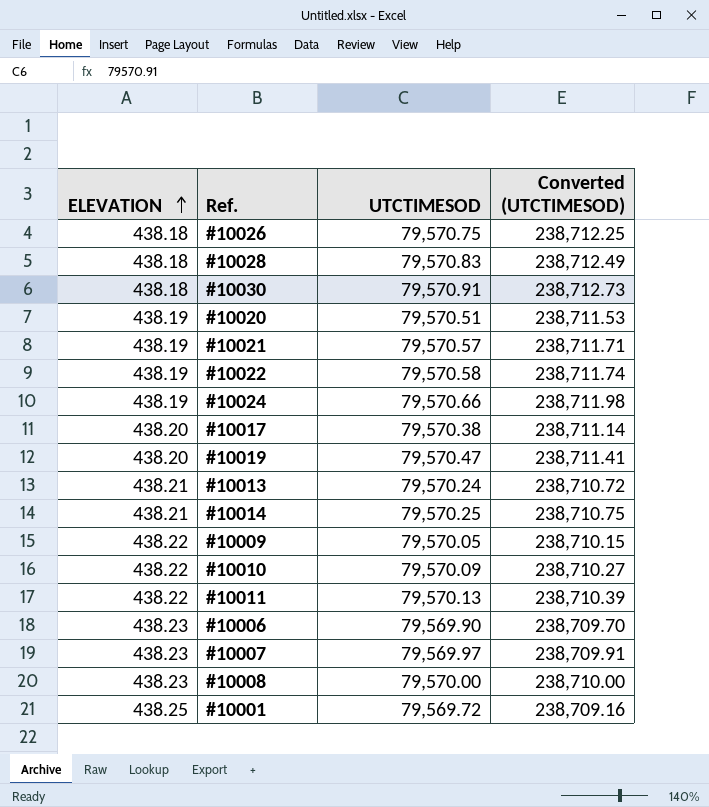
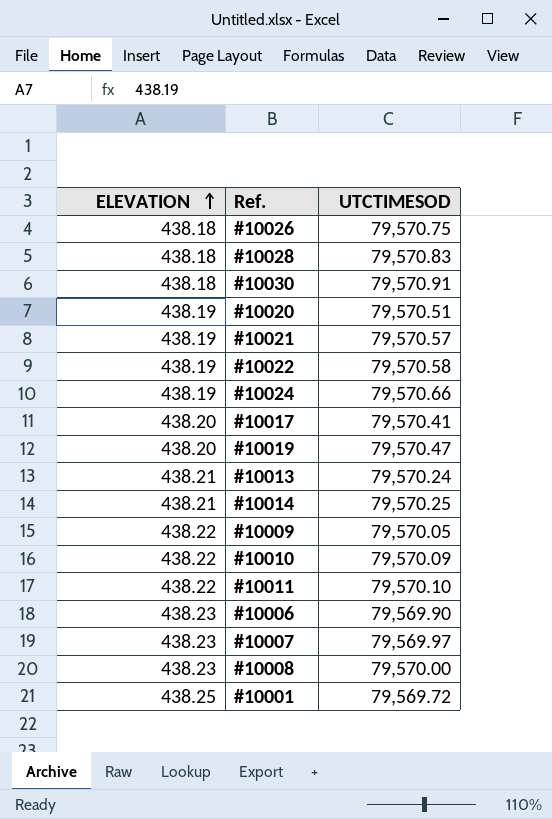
column Converted (UTCTIMESOD) | formula: [UTCTIMESOD] * 3 -> none
#10017 | UTCTIMESOD: 79,570.38 -> 79,570.41
#10011 | UTCTIMESOD: 79,570.13 -> 79,570.10

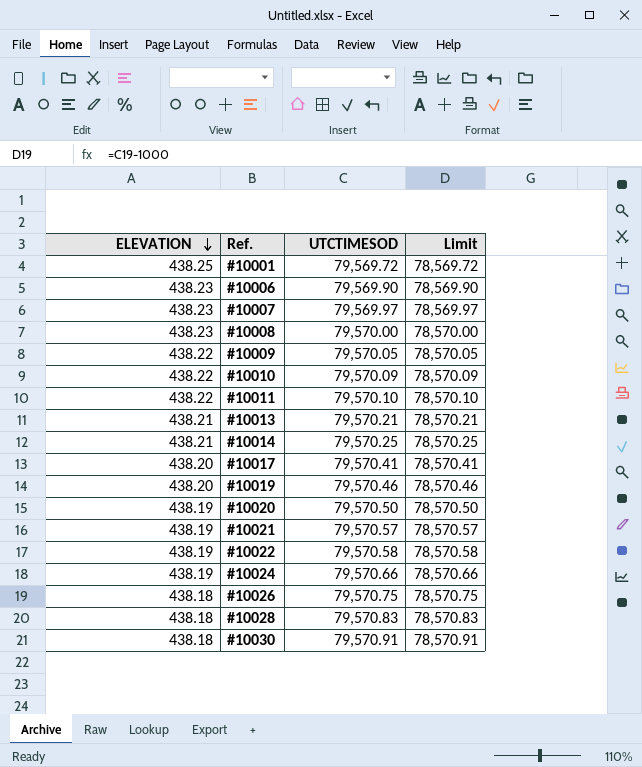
row order: ELEVATION ascending -> ELEVATION descending
column Limit | formula: none -> [UTCTIMESOD] - 1000
#10013 | UTCTIMESOD: 79,570.24 -> 79,570.21
#10019 | UTCTIMESOD: 79,570.47 -> 79,570.46
#10020 | UTCTIMESOD: 79,570.51 -> 79,570.50

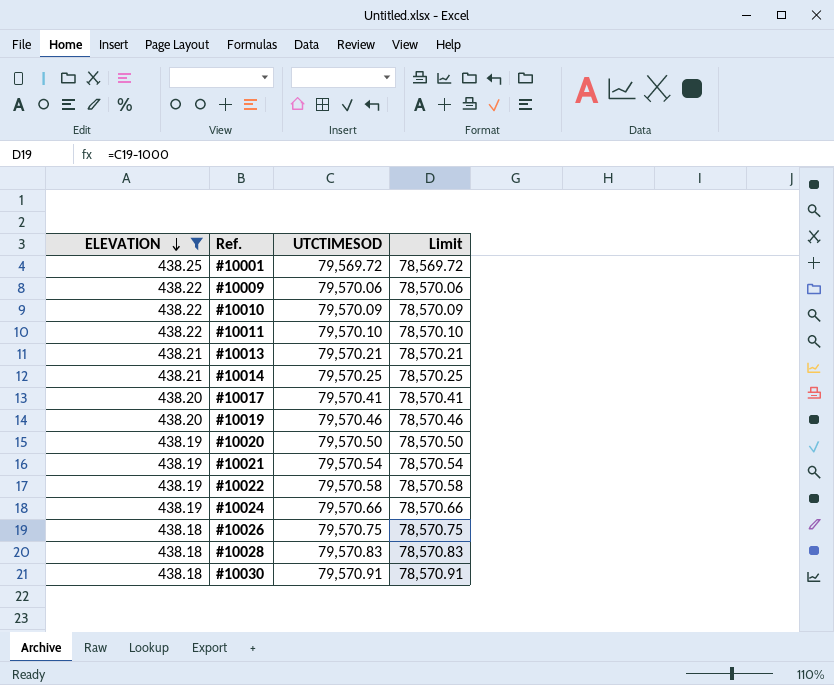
filter: none -> ELEVATION != 438.23
#10009 | UTCTIMESOD: 79,570.05 -> 79,570.06
#10009 | Limit: 78,570.05 -> 78,570.06
#10021 | UTCTIMESOD: 79,570.57 -> 79,570.54
#10021 | Limit: 78,570.57 -> 78,570.54

